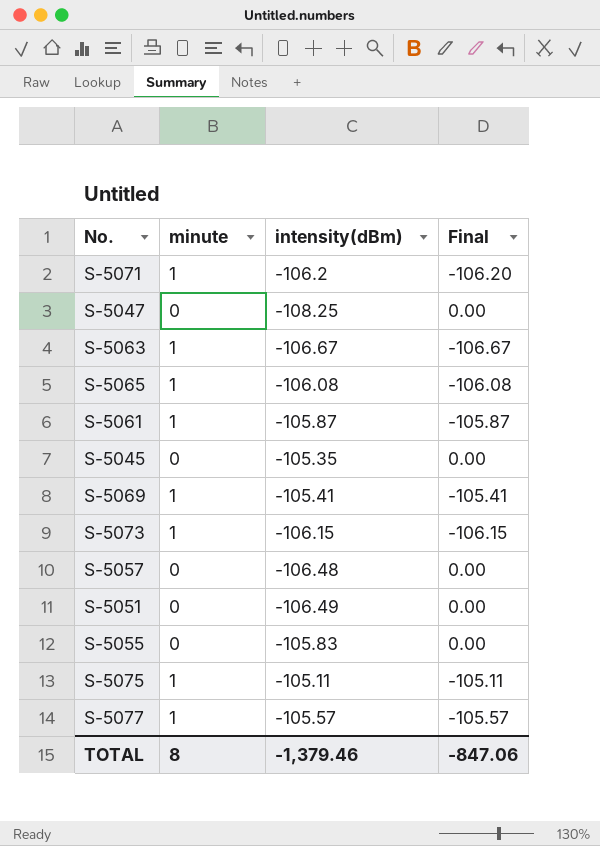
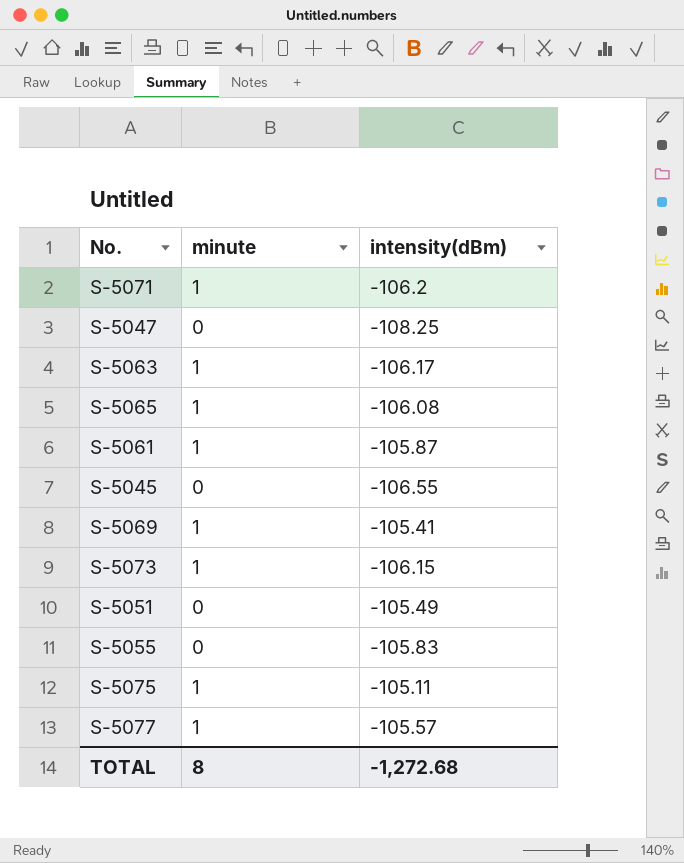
column Final | formula: [minute] * [intensity(dBm)] -> none
row S-5057: 0 | -106.48 | 0.00 -> none
S-5063 | intensity(dBm): -106.67 -> -106.17
S-5045 | intensity(dBm): -105.35 -> -106.55
S-5051 | intensity(dBm): -106.49 -> -105.49
TOTAL | intensity(dBm): -1,379.46 -> -1,272.68

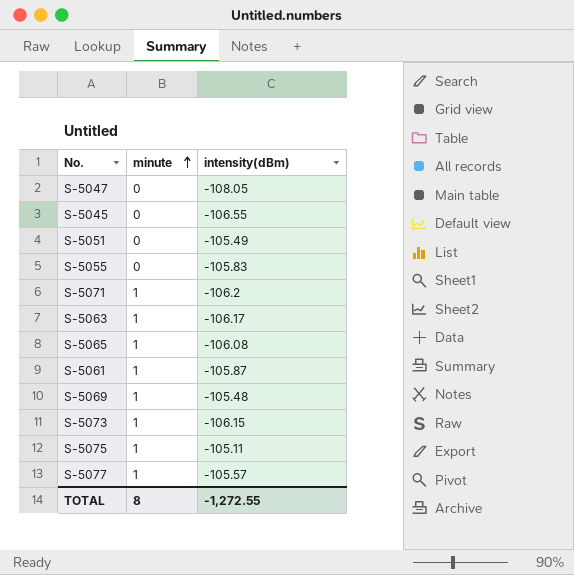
row order: none -> minute ascending
S-5047 | intensity(dBm): -108.25 -> -108.05
S-5069 | intensity(dBm): -105.41 -> -105.48
TOTAL | intensity(dBm): -1,272.68 -> -1,272.55

